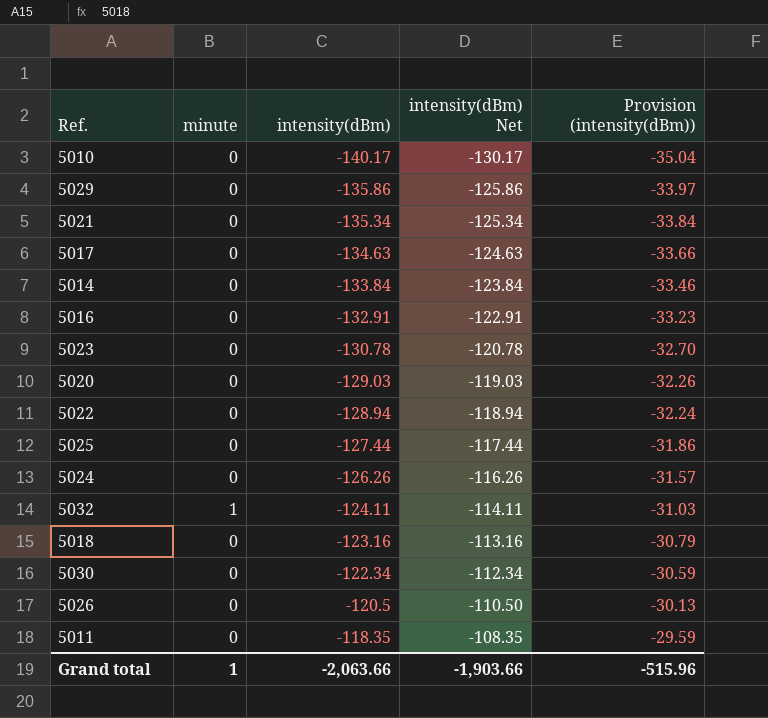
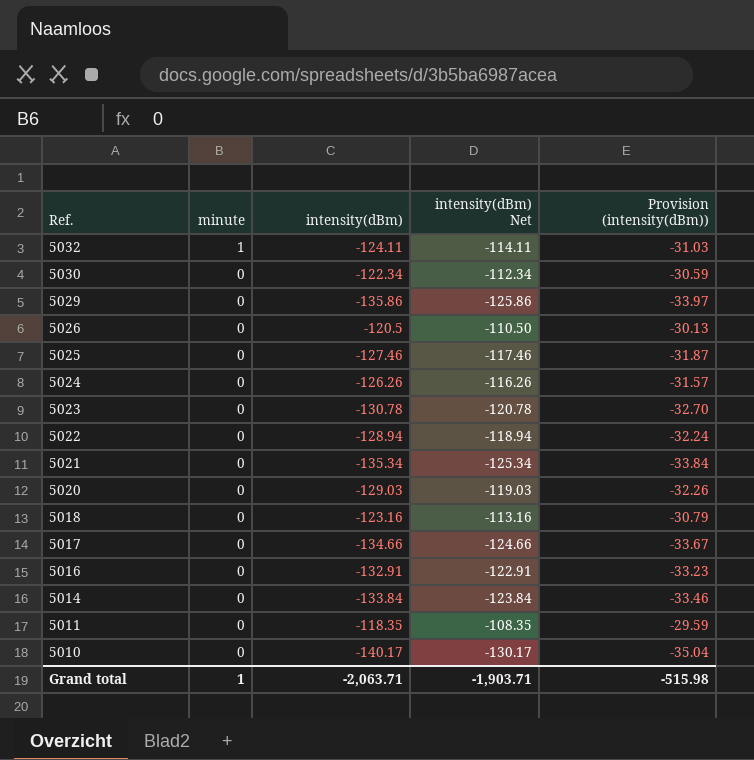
row order: intensity(dBm) ascending -> Ref. descending
5025 | intensity(dBm): -127.44 -> -127.46
5025 | intensity(dBm) Net: -117.44 -> -117.46
5025 | Provision (intensity(dBm)): -31.86 -> -31.87
5017 | intensity(dBm): -134.63 -> -134.66
5017 | intensity(dBm) Net: -124.63 -> -124.66
5017 | Provision (intensity(dBm)): -33.66 -> -33.67
Grand total | intensity(dBm): -2,063.66 -> -2,063.71
Grand total | intensity(dBm) Net: -1,903.66 -> -1,903.71
Grand total | Provision (intensity(dBm)): -515.96 -> -515.98

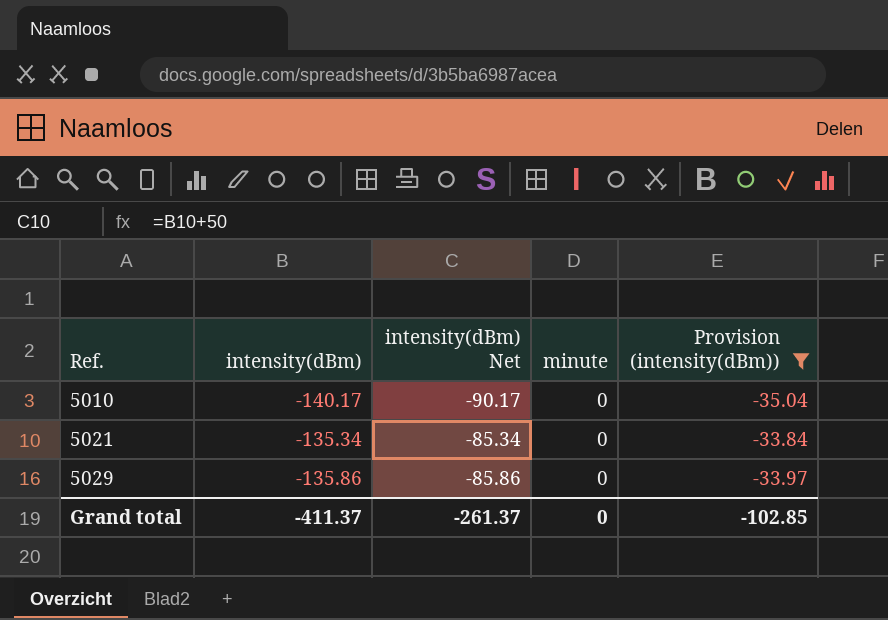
filter: none -> Provision (intensity(dBm)) <= -33.84
row order: Ref. descending -> Ref. ascending
column intensity(dBm) Net | formula: [intensity(dBm)] + 10 -> [intensity(dBm)] + 50
column minute | position: 2 -> 4
Grand total | intensity(dBm): -2,063.71 -> -411.37
Grand total | intensity(dBm) Net: -1,903.71 -> -261.37
Grand total | minute: 1 -> 0
Grand total | Provision (intensity(dBm)): -515.98 -> -102.85

